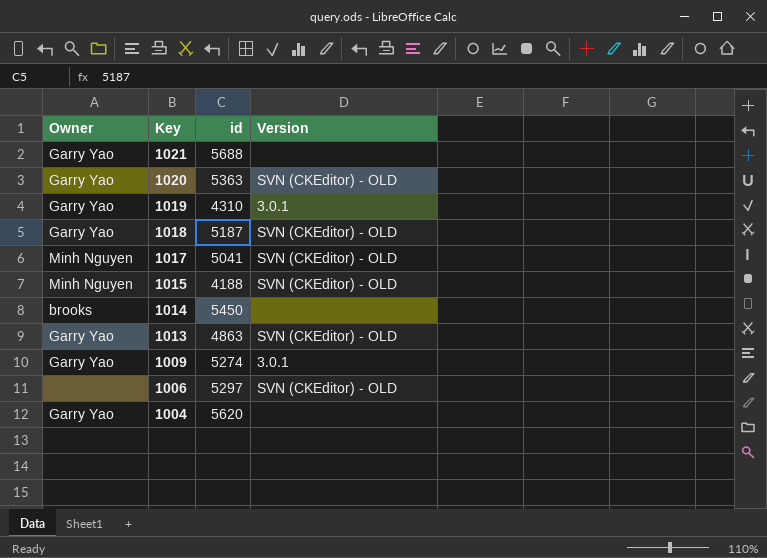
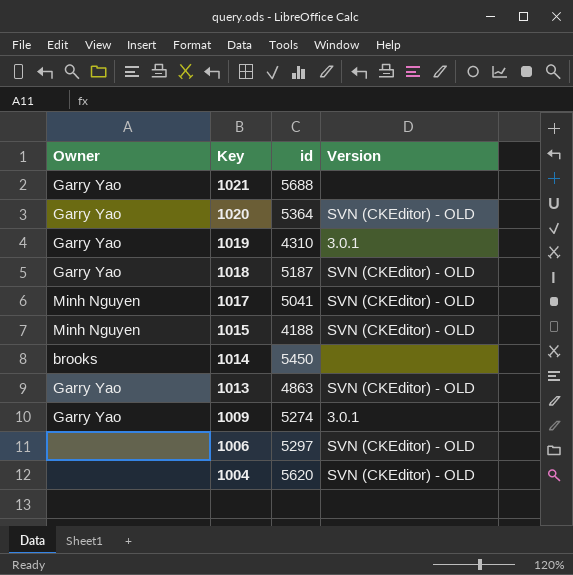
1020 | id: 5363 -> 5364
1004 | Owner: Garry Yao -> none
1004 | Version: none -> SVN (CKEditor) - OLD

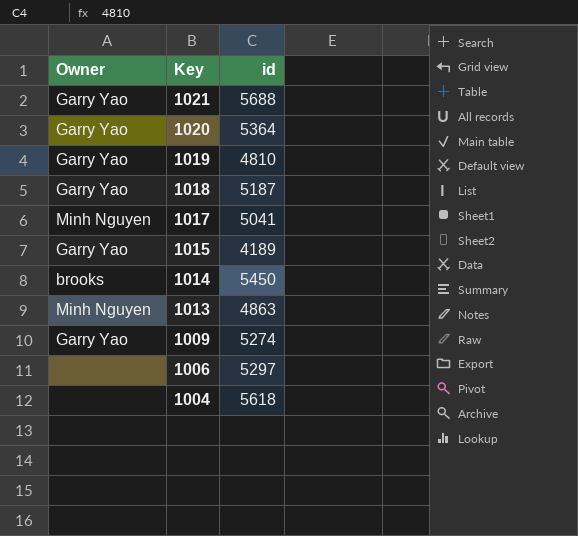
column Version | position: 4 -> none
1019 | id: 4310 -> 4810
1015 | Owner: Minh Nguyen -> Garry Yao
1015 | id: 4188 -> 4189
1013 | Owner: Garry Yao -> Minh Nguyen
1004 | id: 5620 -> 5618

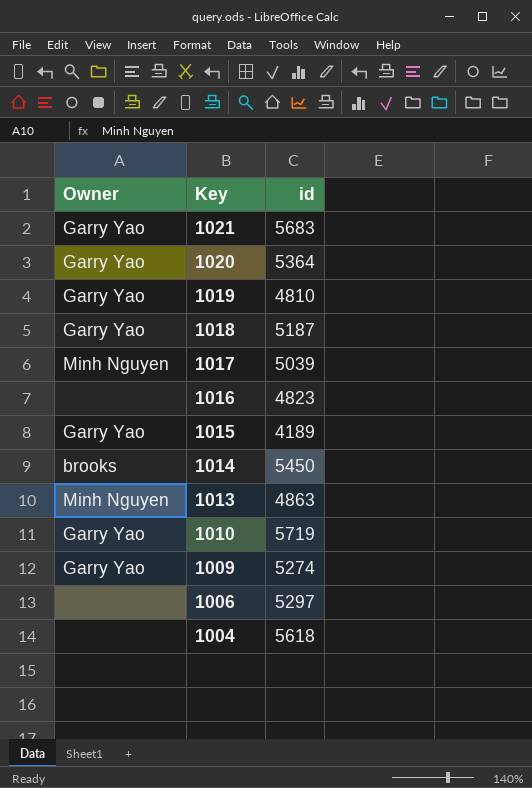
1021 | id: 5688 -> 5683
1017 | id: 5041 -> 5039
row 1016: none -> none | 4823
row 1010: none -> Garry Yao | 5719

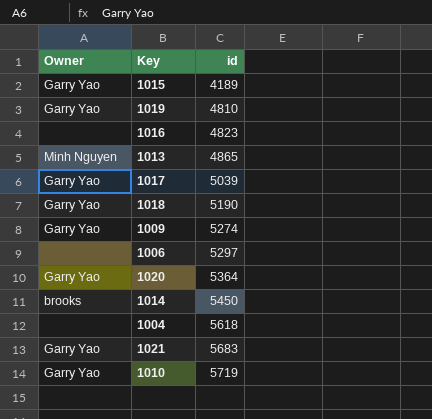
row order: Key descending -> id ascending
1013 | id: 4863 -> 4865
1017 | Owner: Minh Nguyen -> Garry Yao
1018 | id: 5187 -> 5190

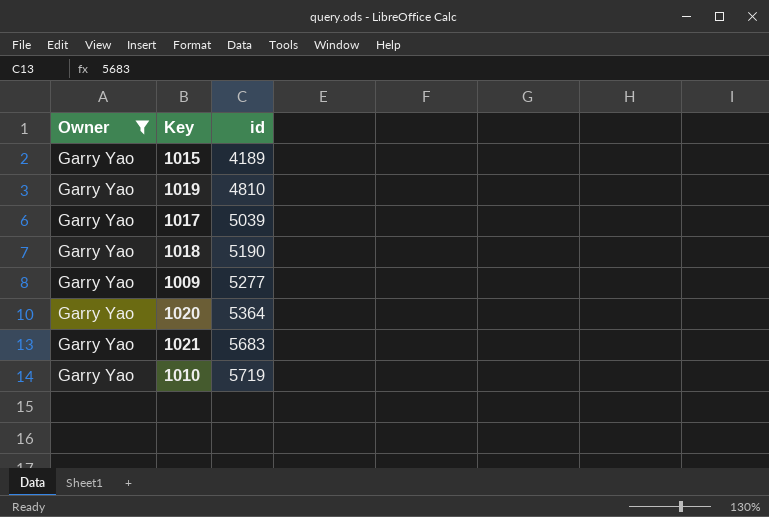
filter: none -> Owner = Garry Yao
1009 | id: 5274 -> 5277

